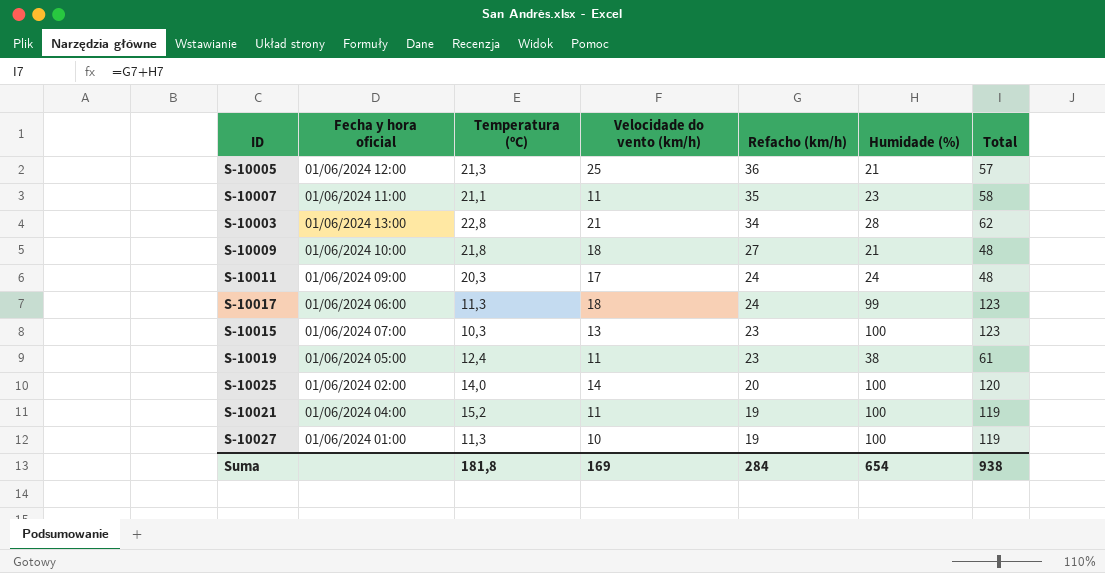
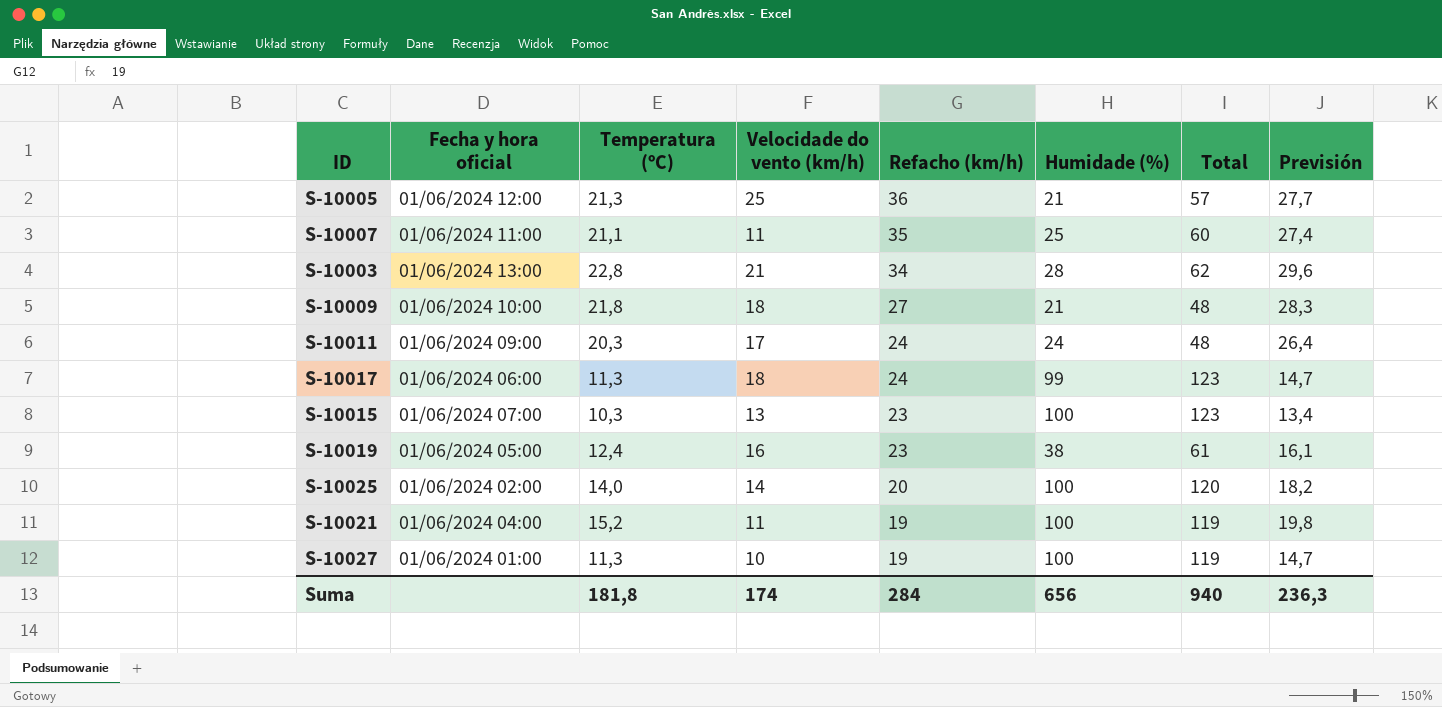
column Previsión | formula: none -> [Temperatura (ºC)] * 1,3
S-10007 | Humidade (%): 23 -> 25
S-10007 | Total: 58 -> 60
S-10019 | Velocidade do vento (km/h): 11 -> 16
Suma | Velocidade do vento (km/h): 169 -> 174
Suma | Humidade (%): 654 -> 656
Suma | Total: 938 -> 940

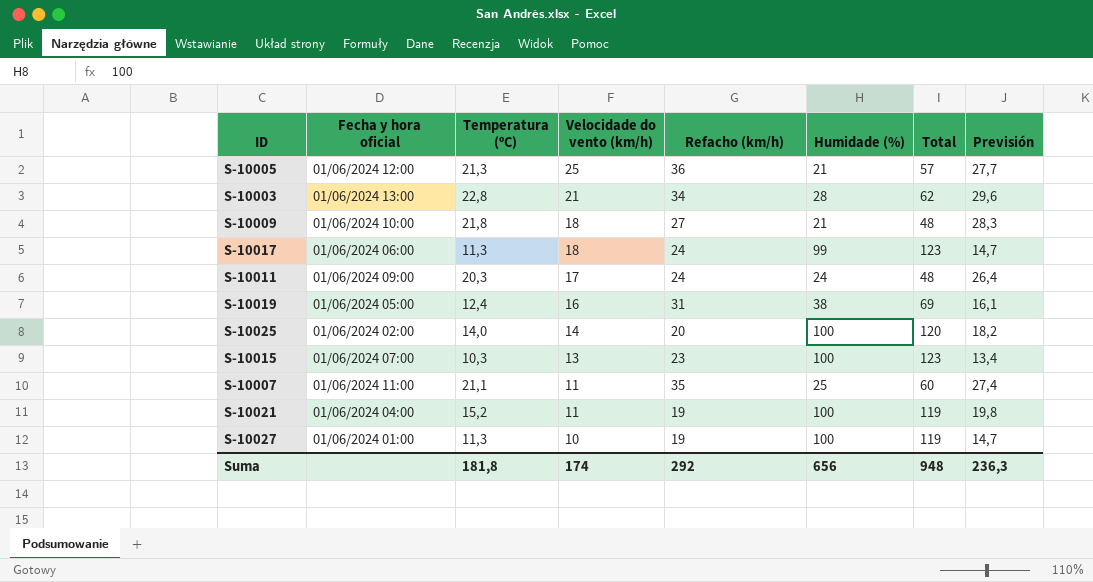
row order: Refacho (km/h) descending -> Velocidade do vento (km/h) descending
S-10019 | Refacho (km/h): 23 -> 31
S-10019 | Total: 61 -> 69
Suma | Refacho (km/h): 284 -> 292
Suma | Total: 940 -> 948

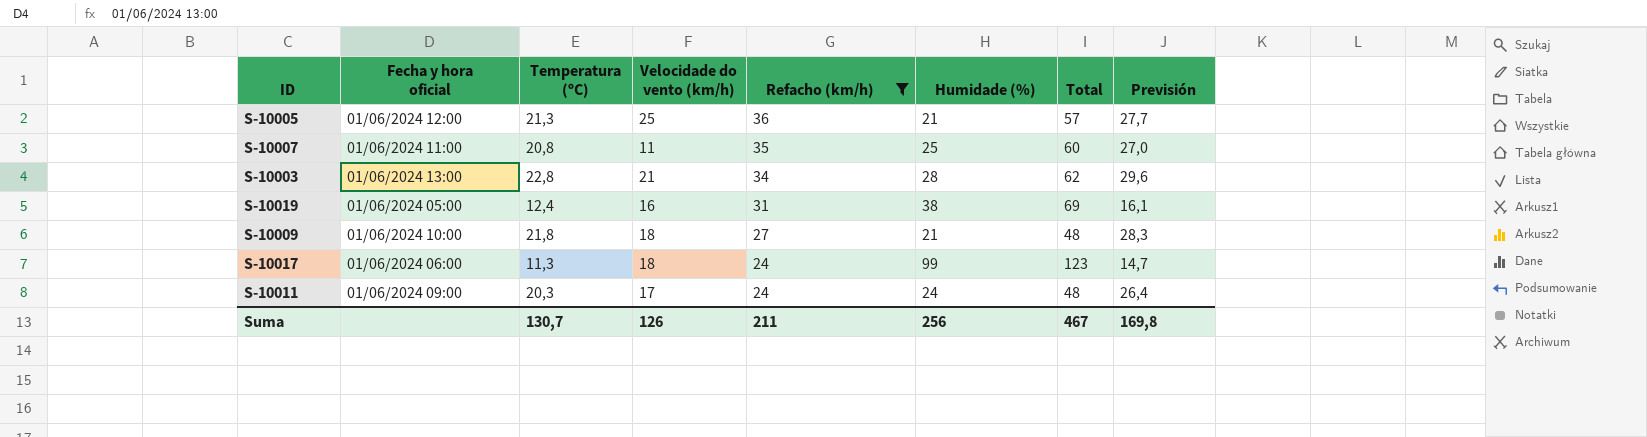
filter: none -> Refacho (km/h) >= 24
row order: Velocidade do vento (km/h) descending -> Refacho (km/h) descending
S-10007 | Temperatura (ºC): 21,1 -> 20,8
S-10007 | Previsión: 27,4 -> 27,0
Suma | Temperatura (ºC): 181,8 -> 130,7
Suma | Velocidade do vento (km/h): 174 -> 126
Suma | Refacho (km/h): 292 -> 211
Suma | Humidade (%): 656 -> 256
Suma | Total: 948 -> 467
Suma | Previsión: 236,3 -> 169,8

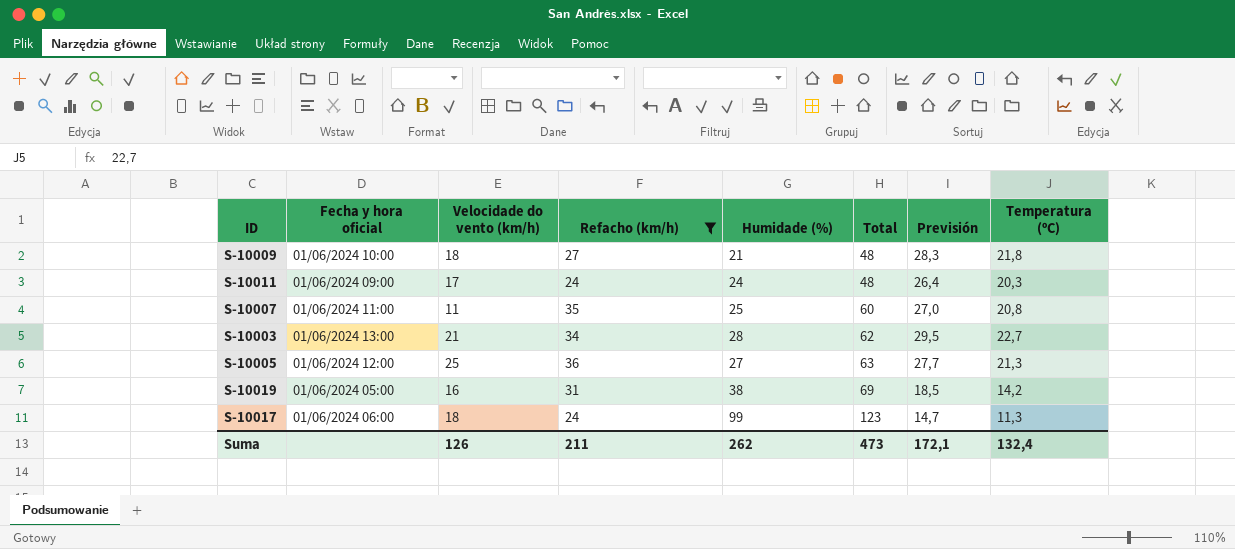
row order: Refacho (km/h) descending -> Total ascending
column Temperatura (ºC) | position: 3 -> 8
S-10003 | Previsión: 29,6 -> 29,5
S-10003 | Temperatura (ºC): 22,8 -> 22,7
S-10005 | Humidade (%): 21 -> 27
S-10005 | Total: 57 -> 63
S-10019 | Previsión: 16,1 -> 18,5
S-10019 | Temperatura (ºC): 12,4 -> 14,2
Suma | Humidade (%): 256 -> 262
Suma | Total: 467 -> 473
Suma | Previsión: 169,8 -> 172,1
Suma | Temperatura (ºC): 130,7 -> 132,4

